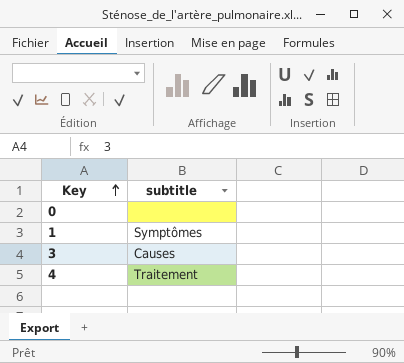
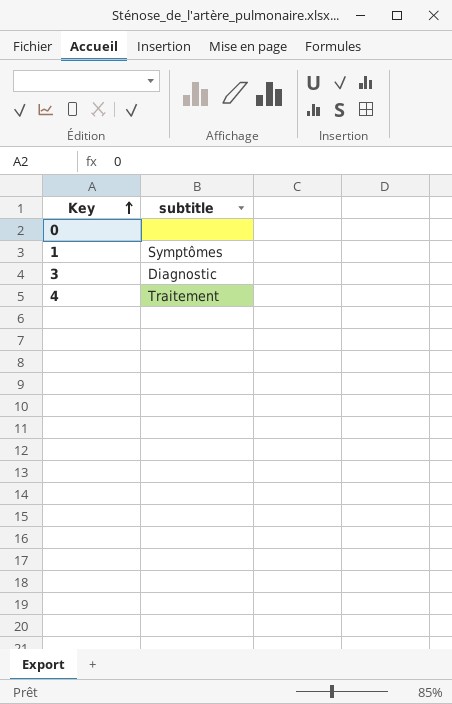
3 | subtitle: Causes -> Diagnostic

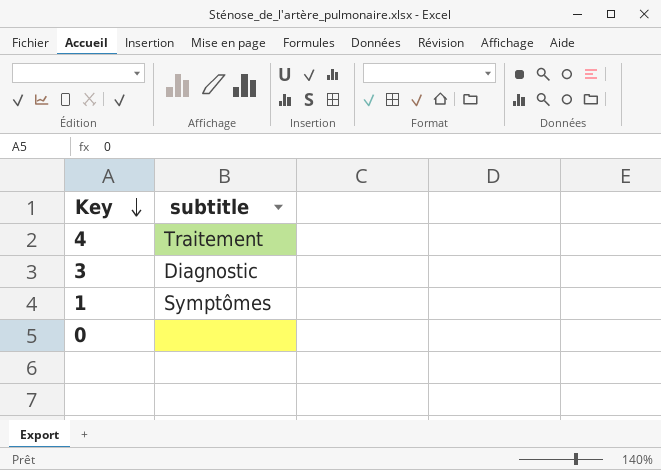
row order: Key ascending -> Key descending

